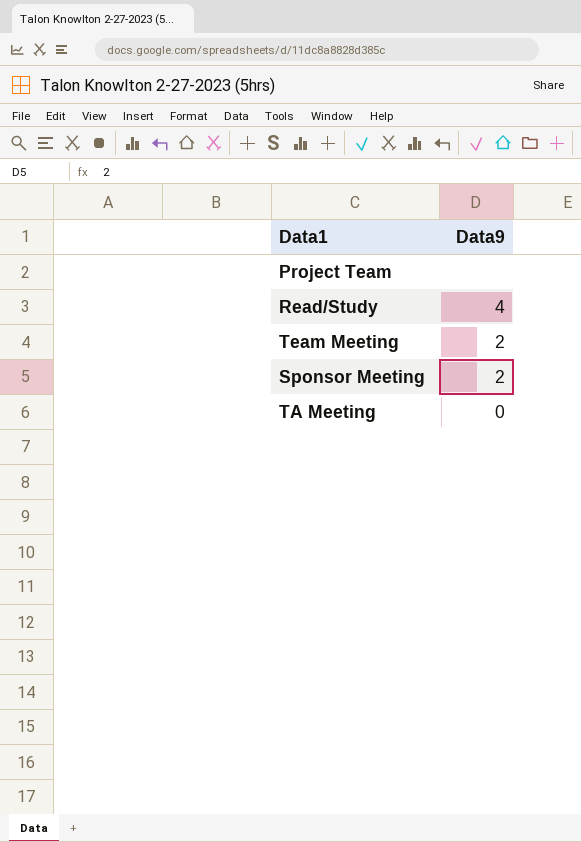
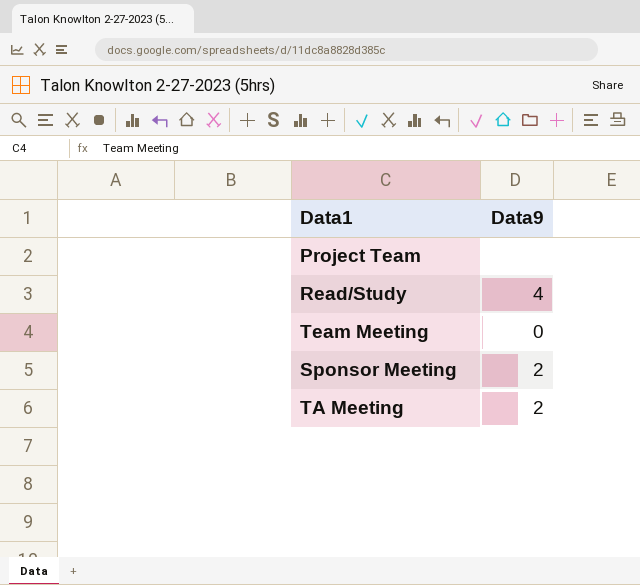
Team Meeting | Data9: 2 -> 0
TA Meeting | Data9: 0 -> 2

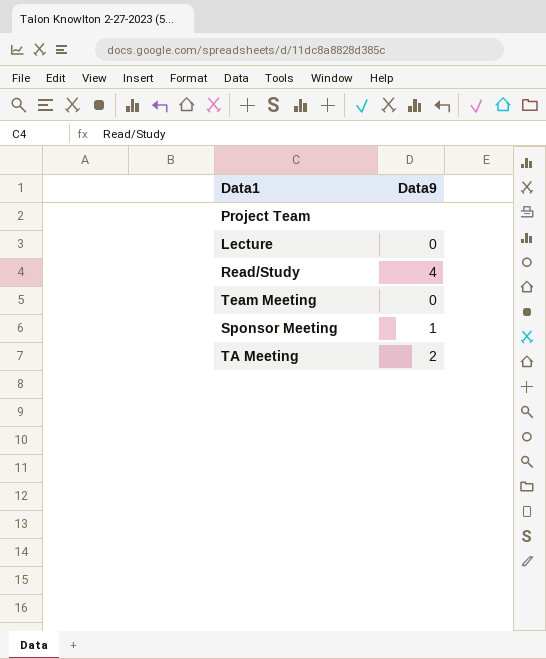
row Lecture: none -> 0
Sponsor Meeting | Data9: 2 -> 1

